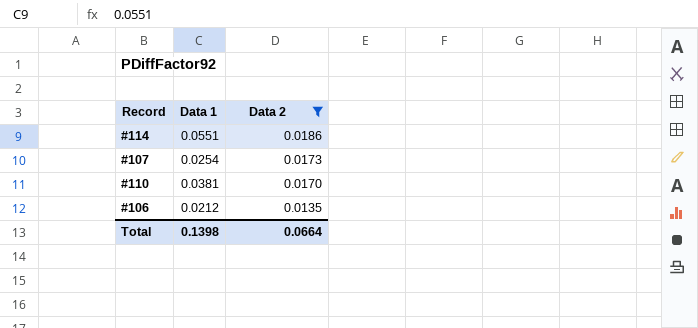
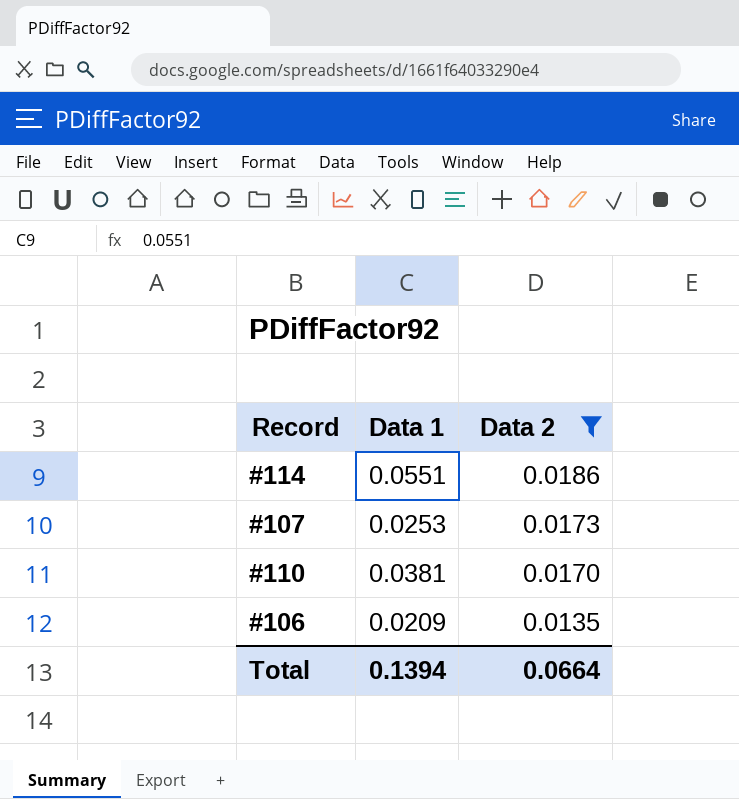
#107 | Data 1: 0.0254 -> 0.0253
#106 | Data 1: 0.0212 -> 0.0209
Total | Data 1: 0.1398 -> 0.1394

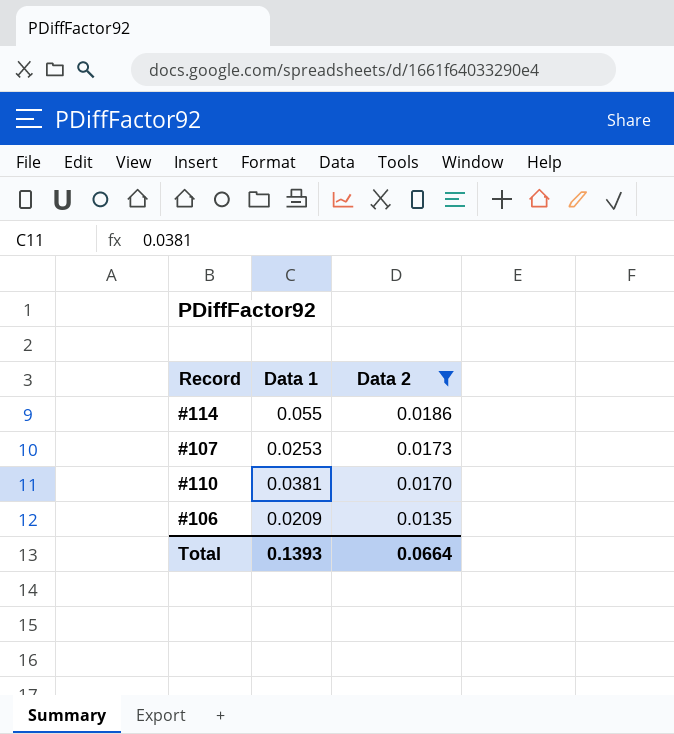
#114 | Data 1: 0.0551 -> 0.055
Total | Data 1: 0.1394 -> 0.1393

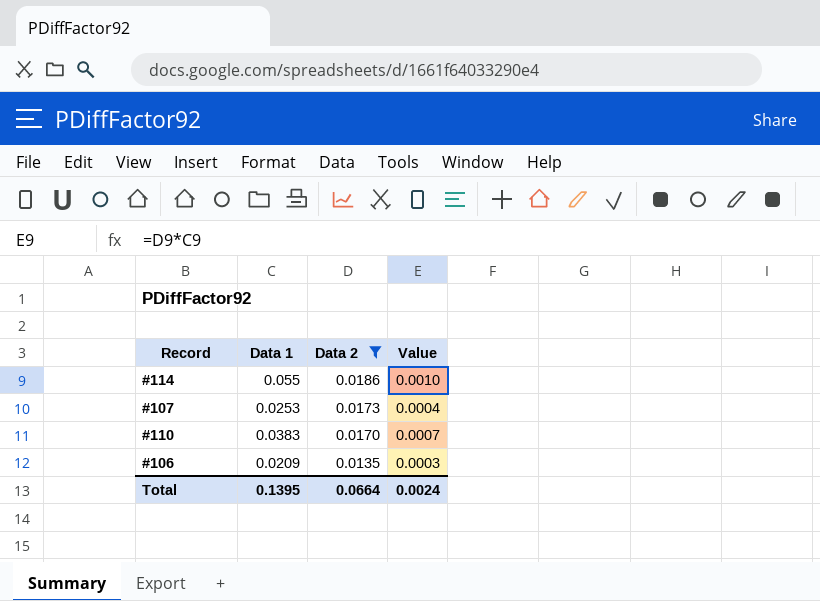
column Value | formula: none -> [Data 1] * [Data 2]
#110 | Data 1: 0.0381 -> 0.0383
Total | Data 1: 0.1393 -> 0.1395

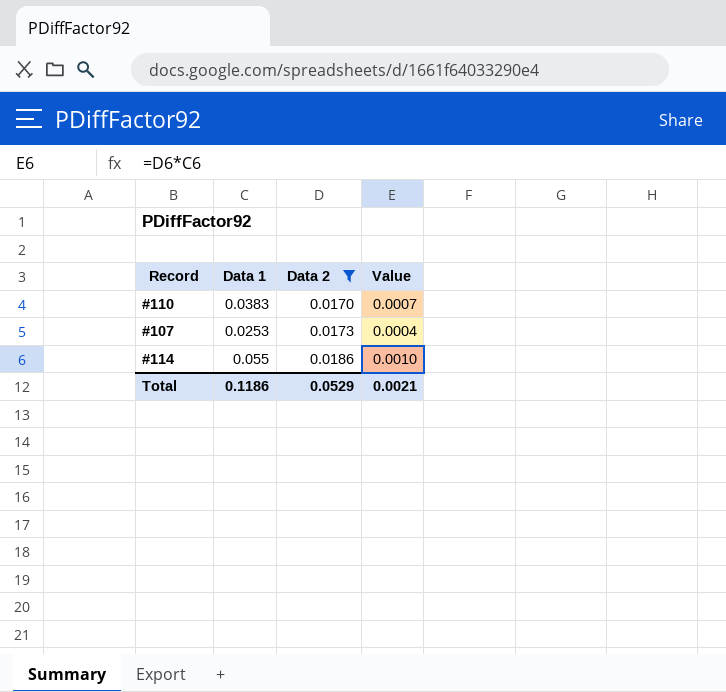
row order: Data 2 descending -> Data 2 ascending
row #106: 0.0209 | 0.0135 | 0.0003 -> none
Total | Data 1: 0.1395 -> 0.1186
Total | Data 2: 0.0664 -> 0.0529
Total | Value: 0.0024 -> 0.0021

